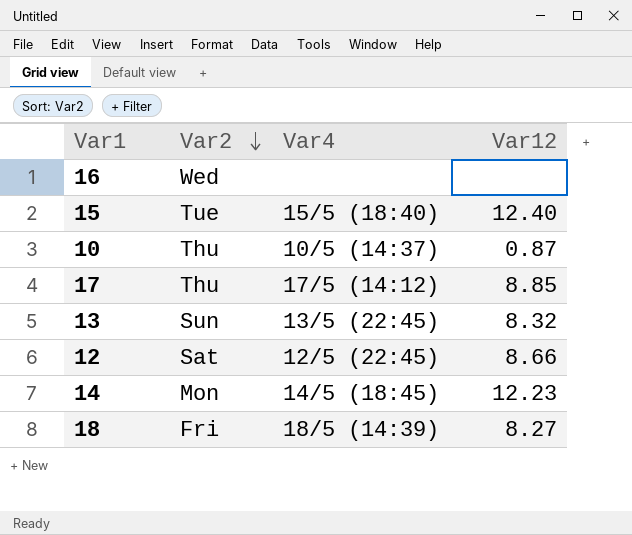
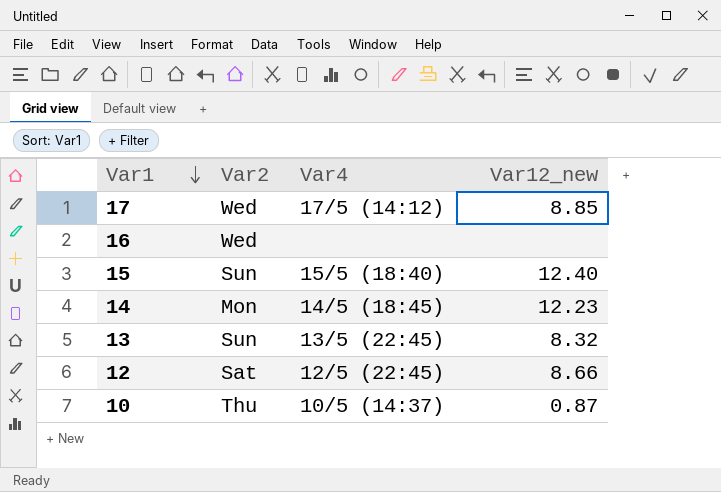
row order: Var2 descending -> Var1 descending
column name: Var12 -> Var12_new
row 18: Fri | 18/5 (14:39) | 8.27 -> none
17 | Var2: Thu -> Wed
15 | Var2: Tue -> Sun

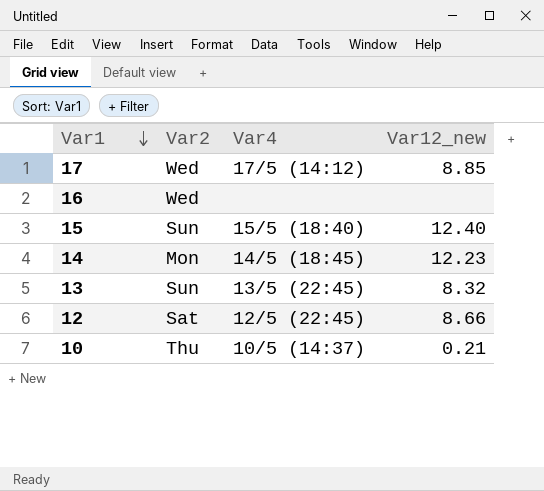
10 | Var12_new: 0.87 -> 0.21

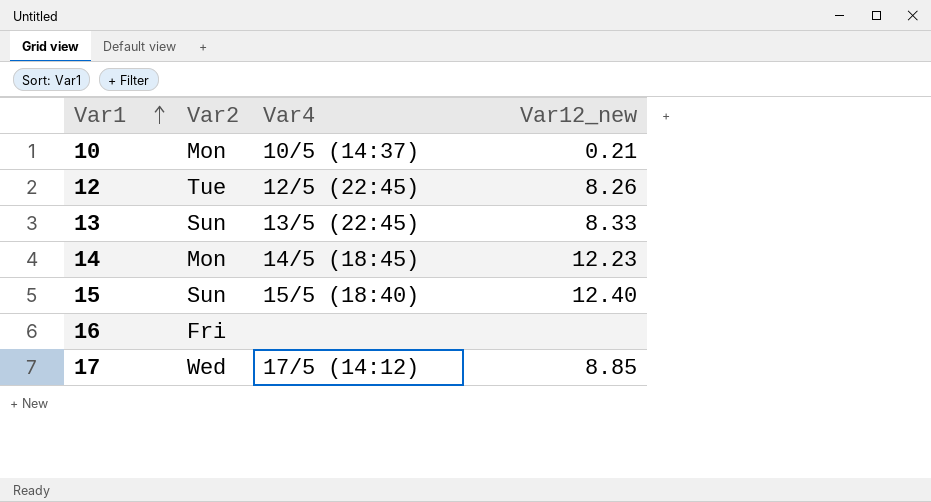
row order: Var1 descending -> Var1 ascending
10 | Var2: Thu -> Mon
12 | Var2: Sat -> Tue
12 | Var12_new: 8.66 -> 8.26
13 | Var12_new: 8.32 -> 8.33
16 | Var2: Wed -> Fri

